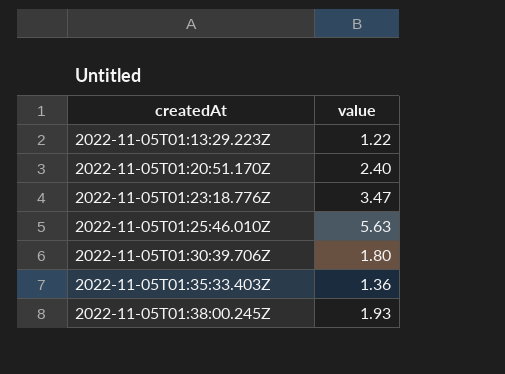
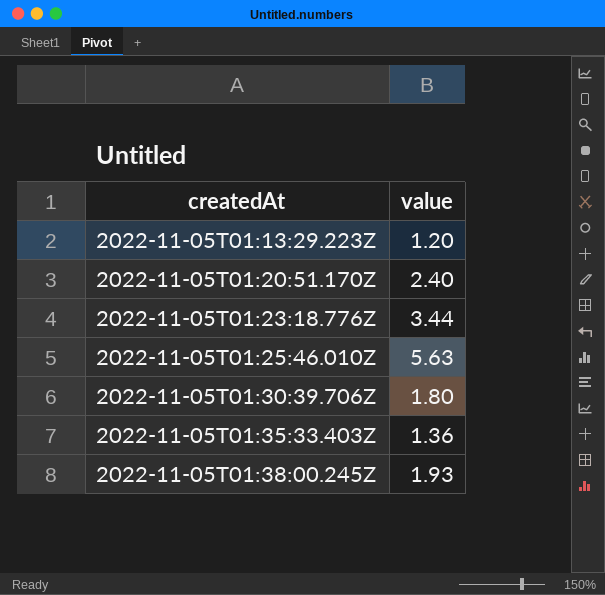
2022-11-05T01:13:29.223Z | value: 1.22 -> 1.20
2022-11-05T01:23:18.776Z | value: 3.47 -> 3.44

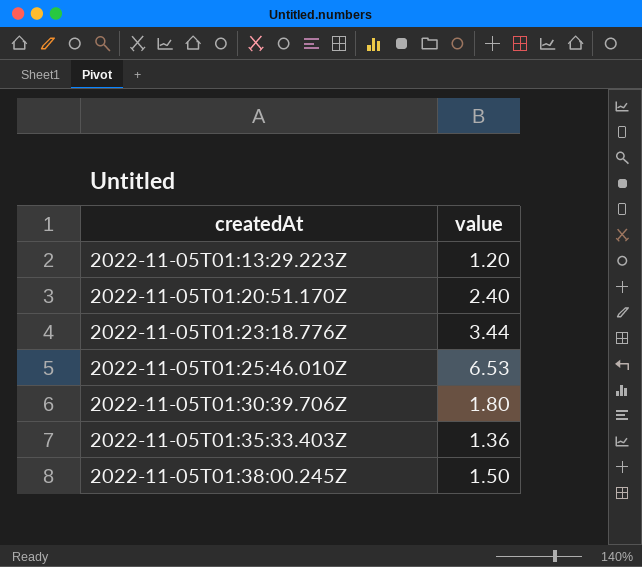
2022-11-05T01:25:46.010Z | value: 5.63 -> 6.53
2022-11-05T01:38:00.245Z | value: 1.93 -> 1.50

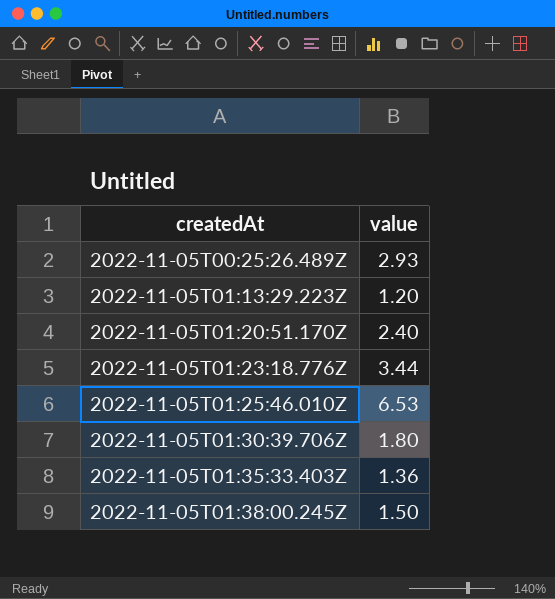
row 2022-11-05T00:25:26.489Z: none -> 2.93

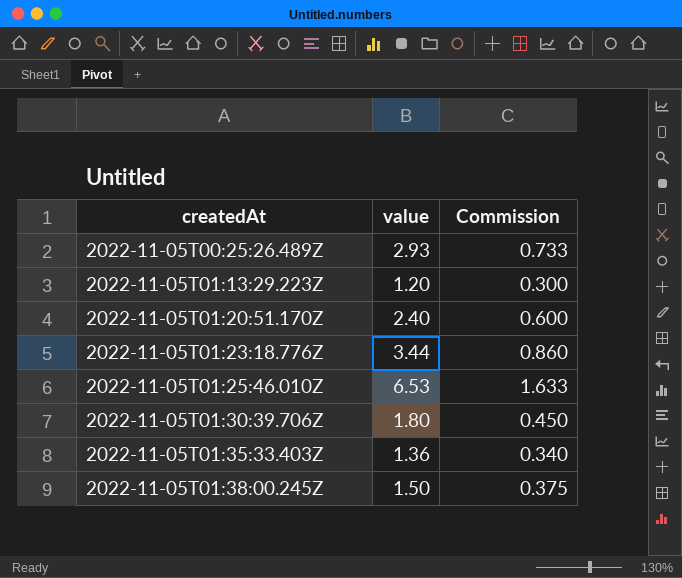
column Commission | formula: none -> [value] * 0.25

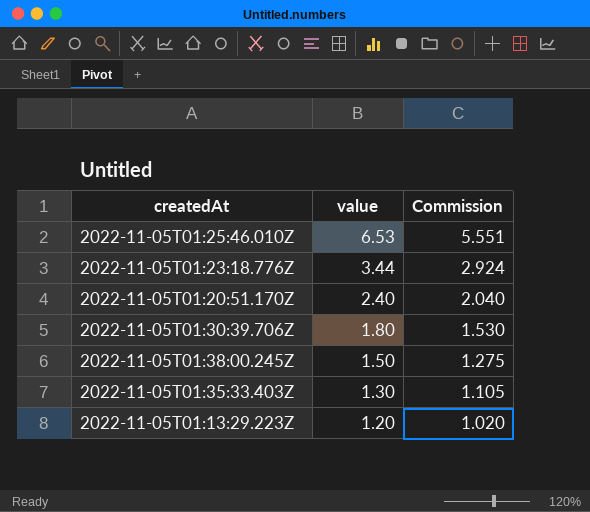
row order: createdAt ascending -> value descending
column Commission | formula: [value] * 0.25 -> [value] * 0.85
row 2022-11-05T00:25:26.489Z: 2.93 | 0.733 -> none
2022-11-05T01:35:33.403Z | value: 1.36 -> 1.30

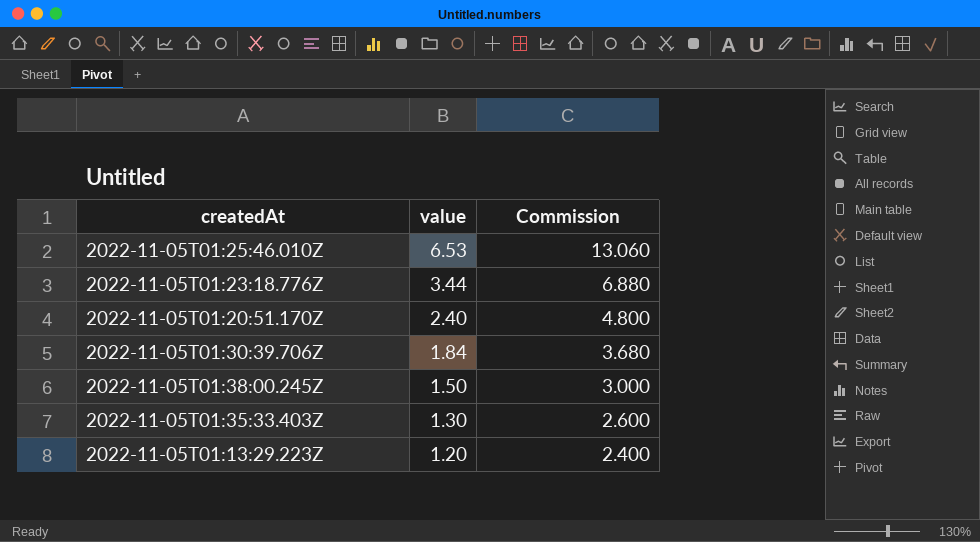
column Commission | formula: [value] * 0.85 -> [value] * 2
2022-11-05T01:30:39.706Z | value: 1.80 -> 1.84

